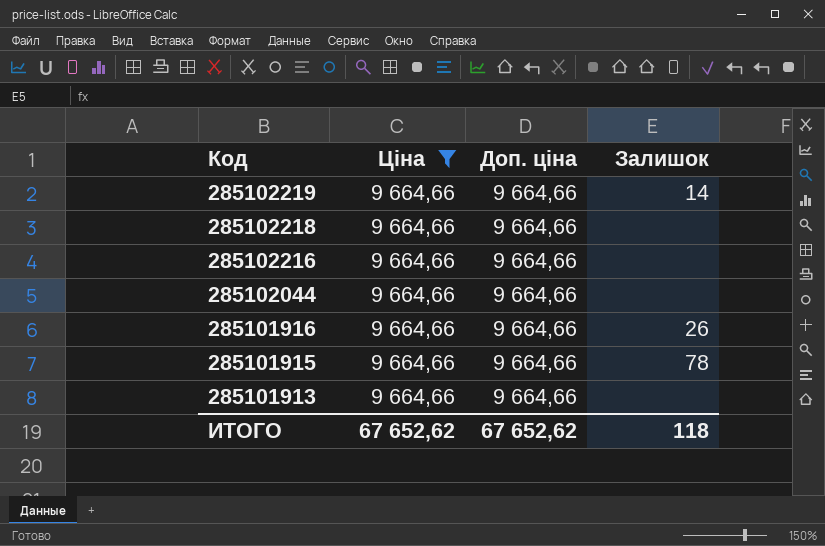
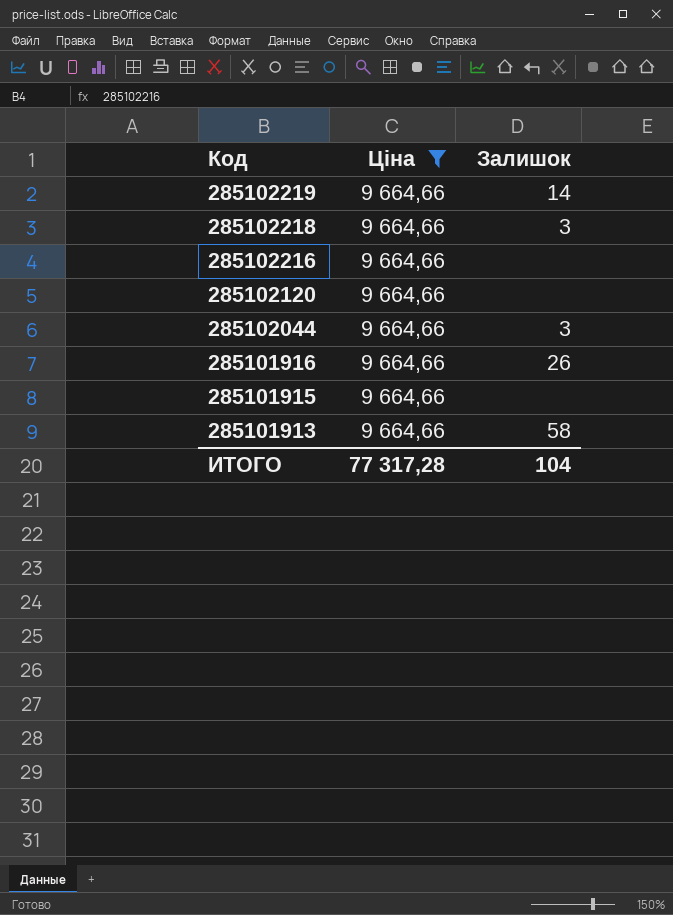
column Доп. ціна | position: 3 -> none
285102218 | Залишок: none -> 3
row 285102120: none -> 9 664,66 | none
285102044 | Залишок: none -> 3
285101915 | Залишок: 78 -> none
285101913 | Залишок: none -> 58
ИТОГО | Ціна: 67 652,62 -> 77 317,28
ИТОГО | Залишок: 118 -> 104

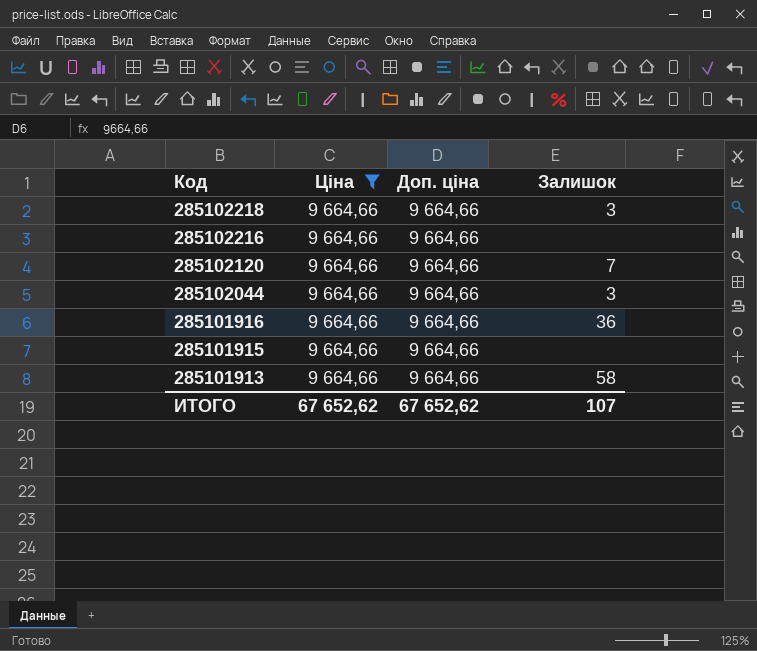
column Доп. ціна | position: none -> 3
row 285102219: 9 664,66 | 14 -> none
285102120 | Залишок: none -> 7
285101916 | Залишок: 26 -> 36
ИТОГО | Ціна: 77 317,28 -> 67 652,62
ИТОГО | Залишок: 104 -> 107

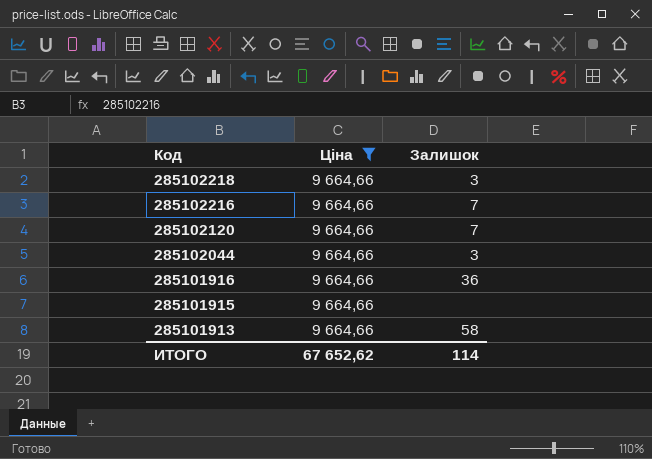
column Доп. ціна | position: 3 -> none
285102216 | Залишок: none -> 7
ИТОГО | Залишок: 107 -> 114

